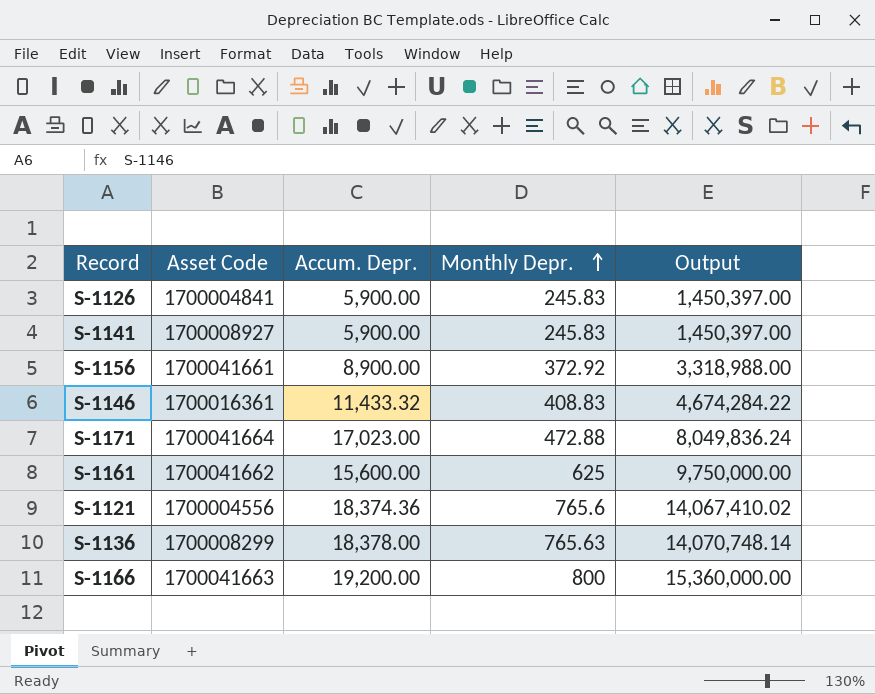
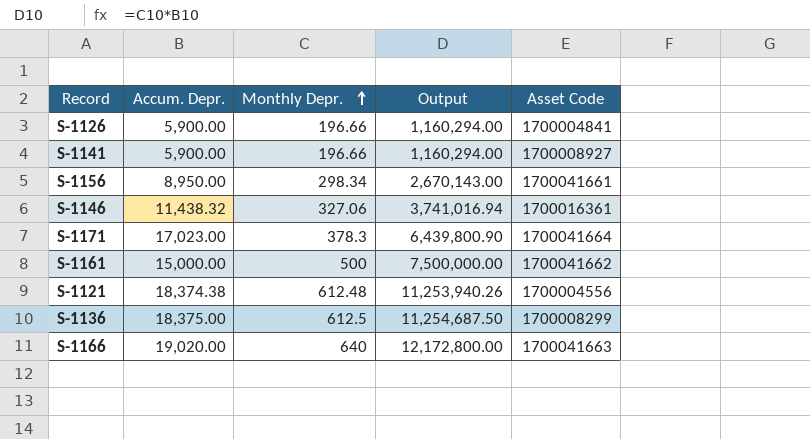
column Asset Code | position: 2 -> 5
S-1126 | Monthly Depr.: 245.83 -> 196.66
S-1126 | Output: 1,450,397.00 -> 1,160,294.00
S-1141 | Monthly Depr.: 245.83 -> 196.66
S-1141 | Output: 1,450,397.00 -> 1,160,294.00
S-1156 | Accum. Depr.: 8,900.00 -> 8,950.00
S-1156 | Monthly Depr.: 372.92 -> 298.34
S-1156 | Output: 3,318,988.00 -> 2,670,143.00
S-1146 | Accum. Depr.: 11,433.32 -> 11,438.32
S-1146 | Monthly Depr.: 408.83 -> 327.06
S-1146 | Output: 4,674,284.22 -> 3,741,016.94
S-1171 | Monthly Depr.: 472.88 -> 378.3
S-1171 | Output: 8,049,836.24 -> 6,439,800.90
S-1161 | Accum. Depr.: 15,600.00 -> 15,000.00
S-1161 | Monthly Depr.: 625 -> 500
S-1161 | Output: 9,750,000.00 -> 7,500,000.00
S-1121 | Accum. Depr.: 18,374.36 -> 18,374.38
S-1121 | Monthly Depr.: 765.6 -> 612.48
S-1121 | Output: 14,067,410.02 -> 11,253,940.26
S-1136 | Accum. Depr.: 18,378.00 -> 18,375.00
S-1136 | Monthly Depr.: 765.63 -> 612.5
S-1136 | Output: 14,070,748.14 -> 11,254,687.50
S-1166 | Accum. Depr.: 19,200.00 -> 19,020.00
S-1166 | Monthly Depr.: 800 -> 640
S-1166 | Output: 15,360,000.00 -> 12,172,800.00

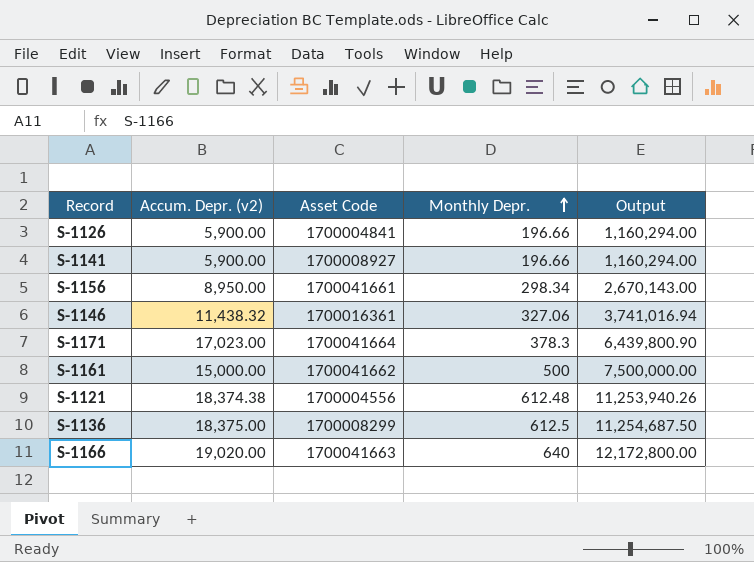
column name: Accum. Depr. -> Accum. Depr. (v2)
column Asset Code | position: 5 -> 3

